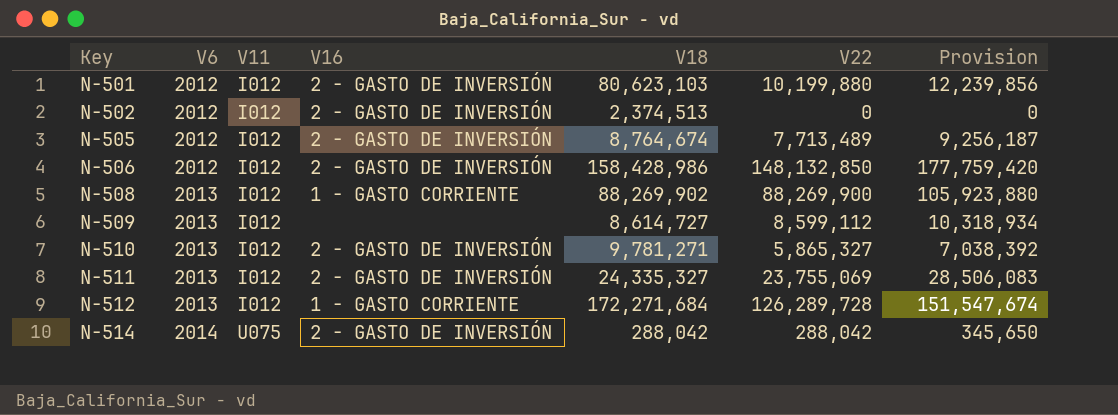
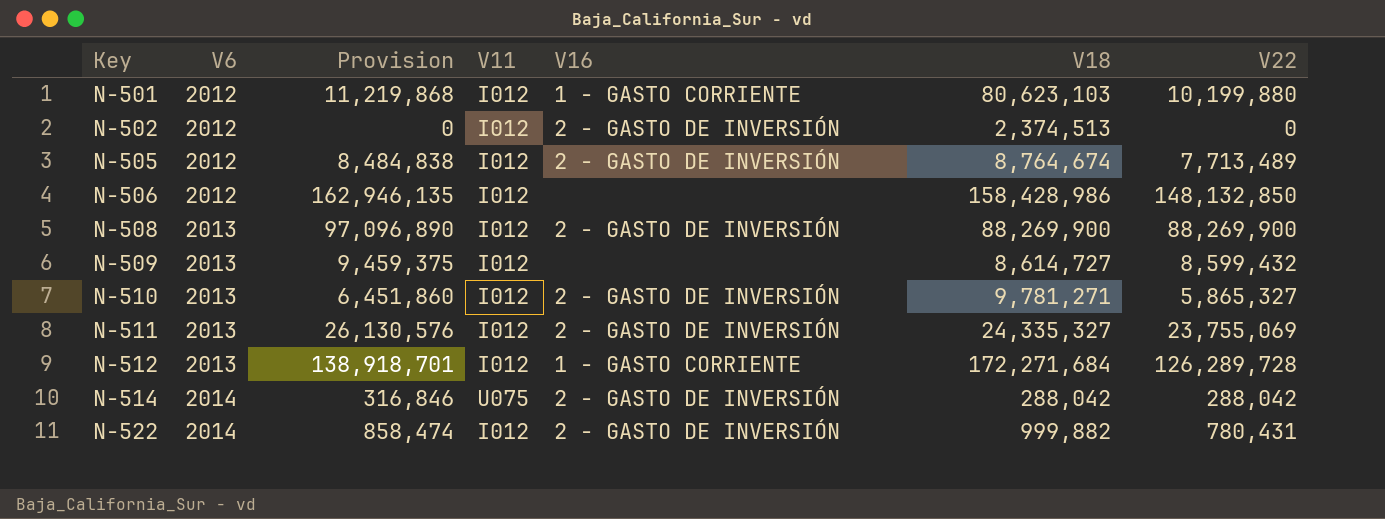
column Provision | formula: [V22] * 1.2 -> [V22] * 1.1
column Provision | position: 7 -> 3
N-501 | V16: 2 - GASTO DE INVERSIÓN -> 1 - GASTO CORRIENTE
N-506 | V16: 2 - GASTO DE INVERSIÓN -> none
N-508 | V16: 1 - GASTO CORRIENTE -> 2 - GASTO DE INVERSIÓN
N-508 | V18: 88,269,902 -> 88,269,900
N-509 | V22: 8,599,112 -> 8,599,432
row N-522: none -> 2014 | 858,474 | I012 | 2 - GASTO DE INVERSIÓN | 999,882 | 780,431

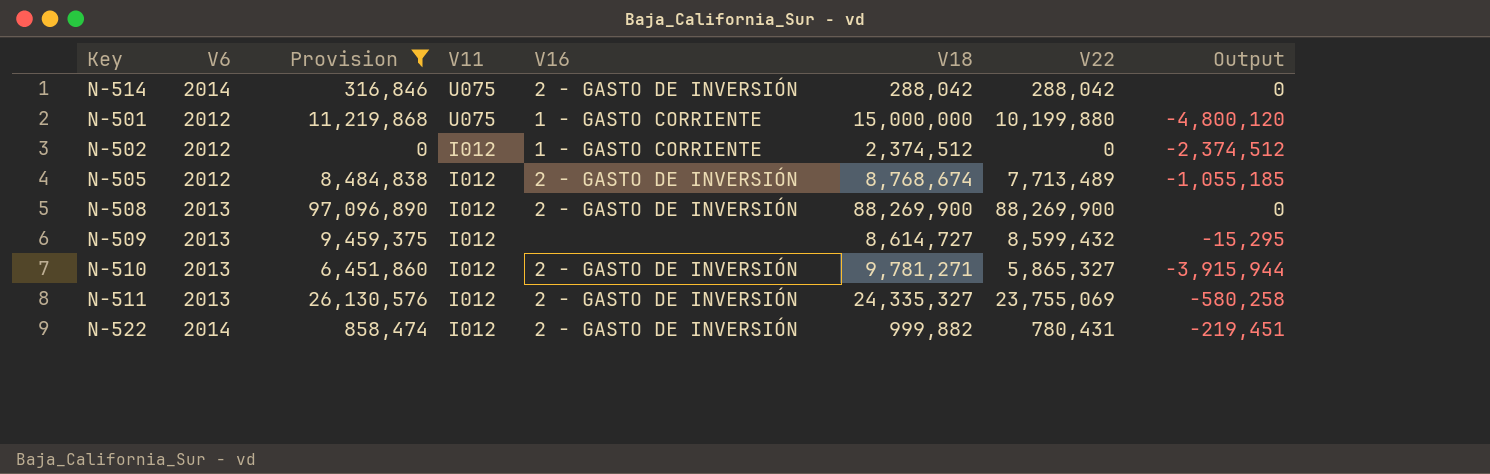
filter: none -> Provision <= 97,096,890
row order: Key ascending -> V11 descending
column Output | formula: none -> [V22] - [V18]
N-501 | V11: I012 -> U075
N-501 | V18: 80,623,103 -> 15,000,000
N-502 | V16: 2 - GASTO DE INVERSIÓN -> 1 - GASTO CORRIENTE
N-502 | V18: 2,374,513 -> 2,374,512
N-505 | V18: 8,764,674 -> 8,768,674

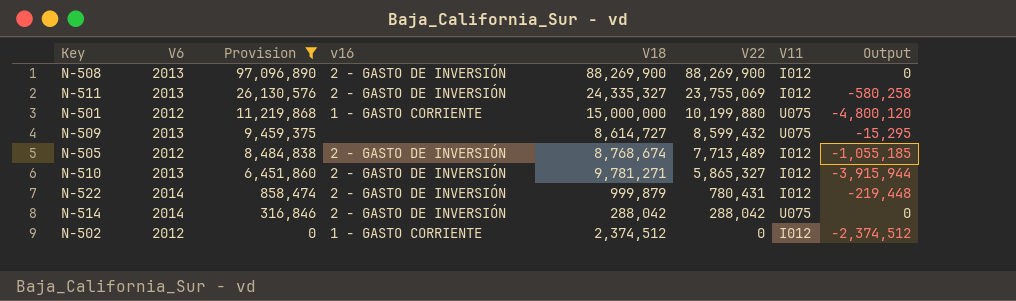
row order: V11 descending -> Provision descending
column name: V16 -> v16
column V11 | position: 4 -> 7
N-509 | V11: I012 -> U075
N-522 | V18: 999,882 -> 999,879
N-522 | Output: -219,451 -> -219,448

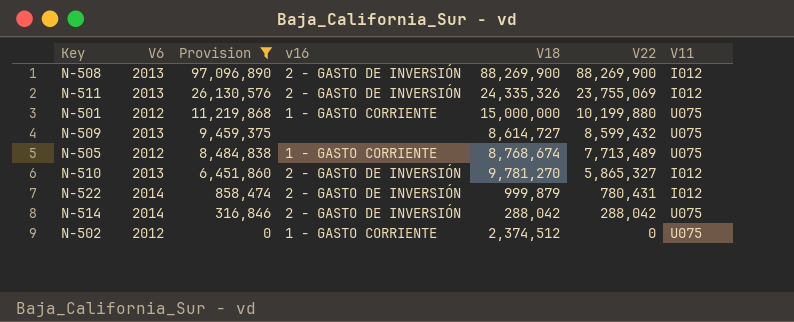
column Output | formula: [V22] - [V18] -> none
N-511 | V18: 24,335,327 -> 24,335,326
N-505 | v16: 2 - GASTO DE INVERSIÓN -> 1 - GASTO CORRIENTE
N-505 | V11: I012 -> U075
N-510 | V18: 9,781,271 -> 9,781,270
N-502 | V11: I012 -> U075

